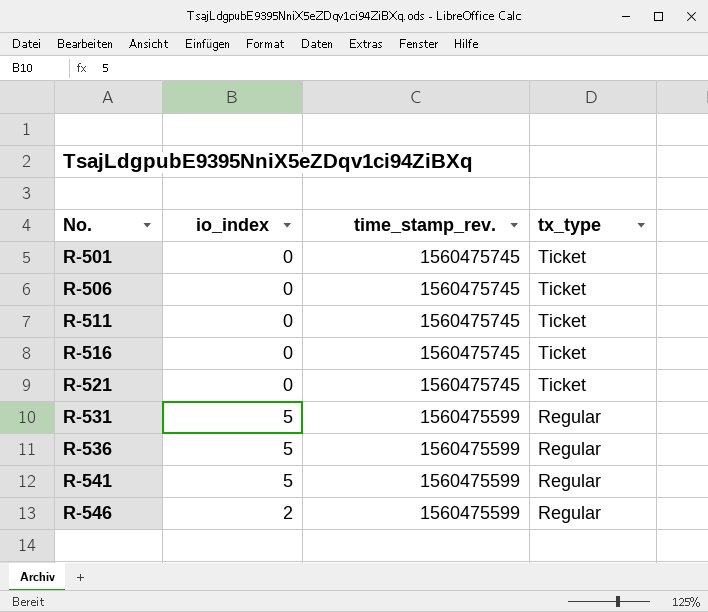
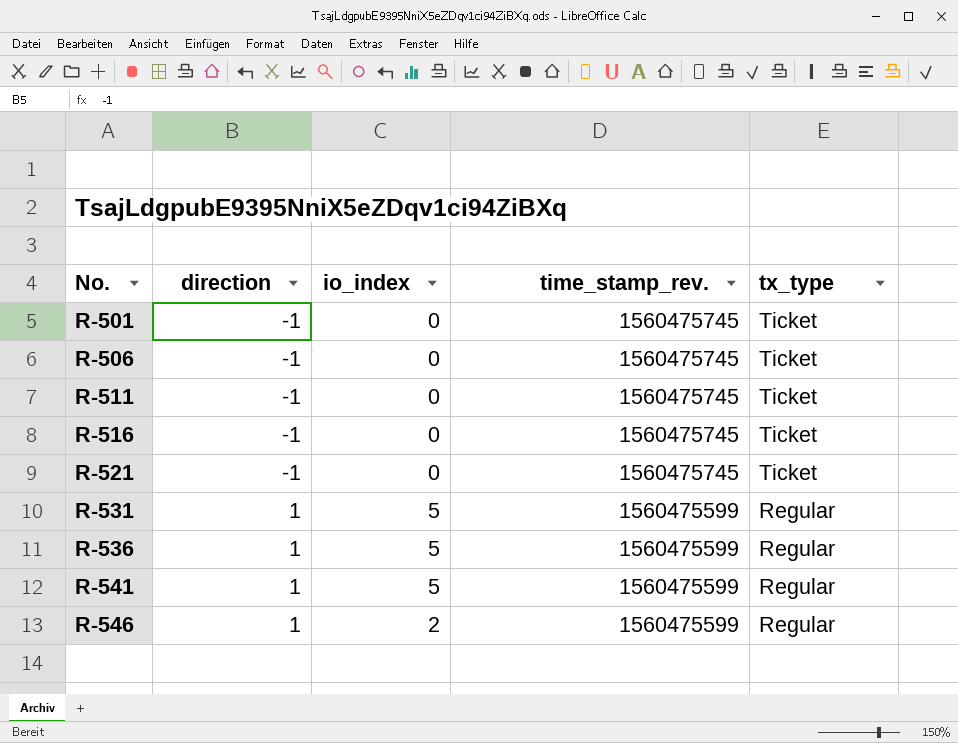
column direction | position: none -> 2

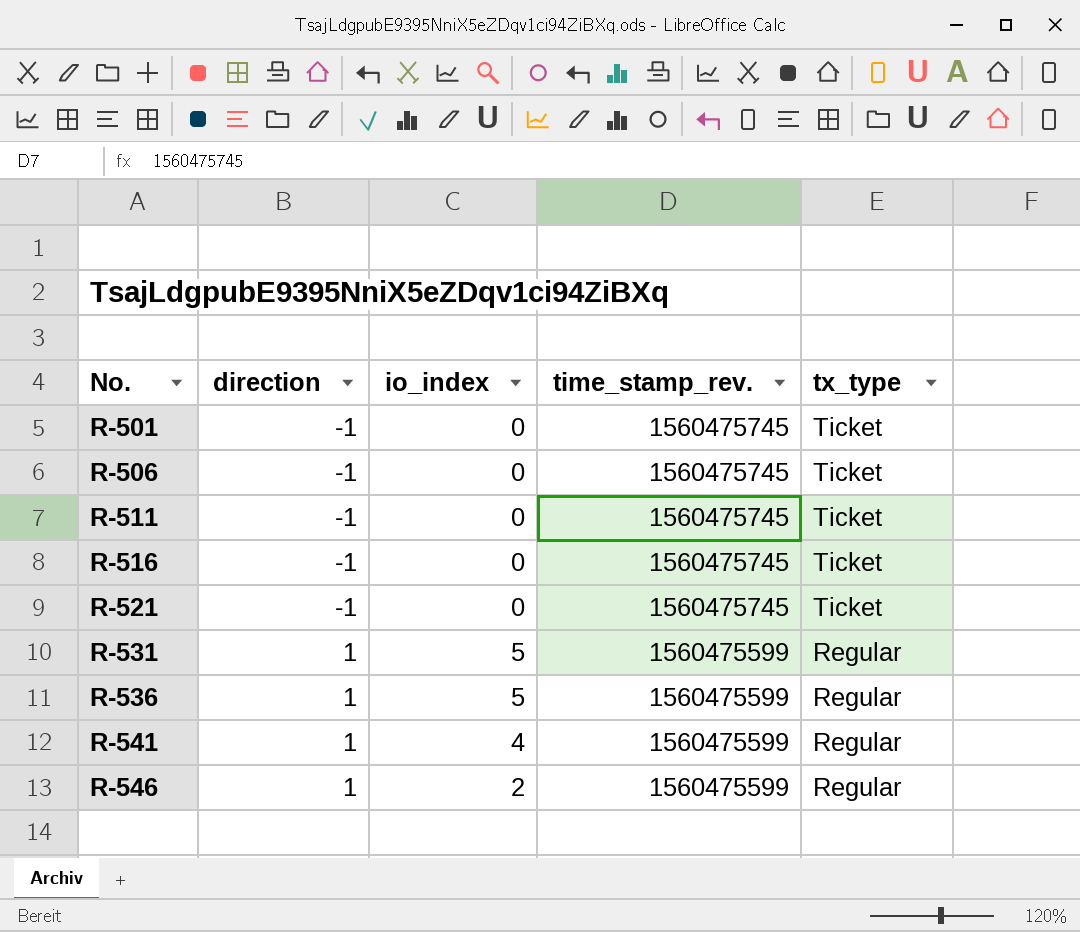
R-541 | io_index: 5 -> 4

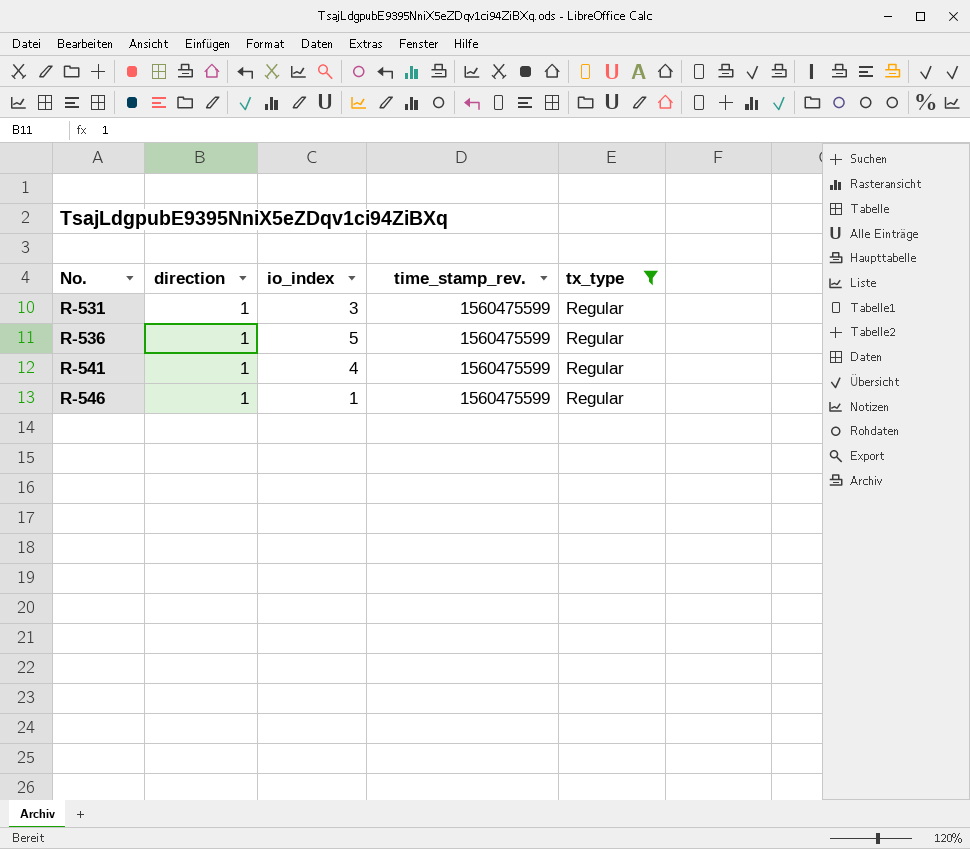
filter: none -> tx_type = Regular
R-531 | io_index: 5 -> 3
R-546 | io_index: 2 -> 1

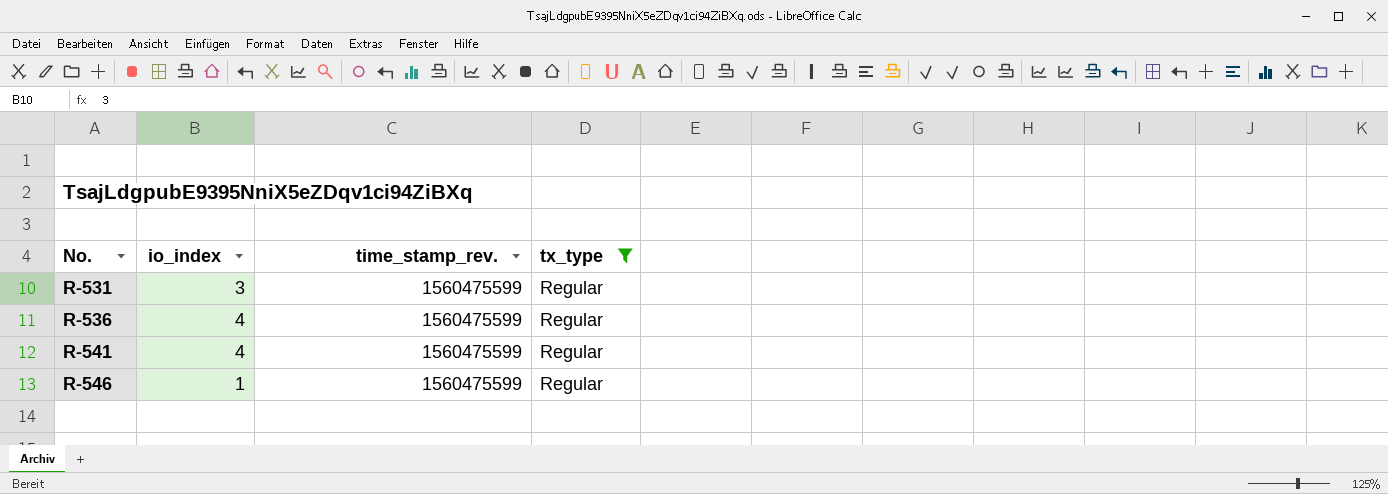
column direction | position: 2 -> none
R-536 | io_index: 5 -> 4

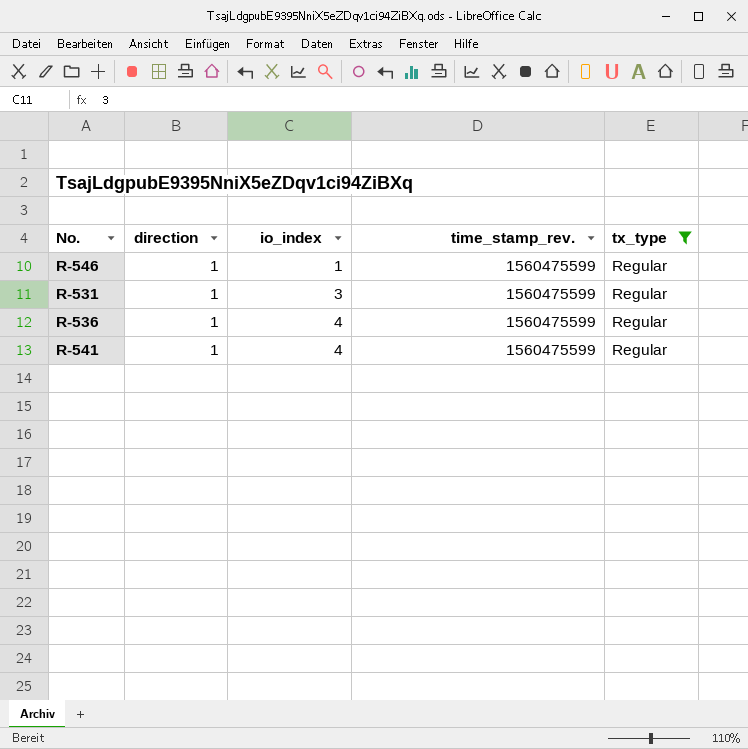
row order: No. ascending -> io_index ascending
column direction | position: none -> 2

